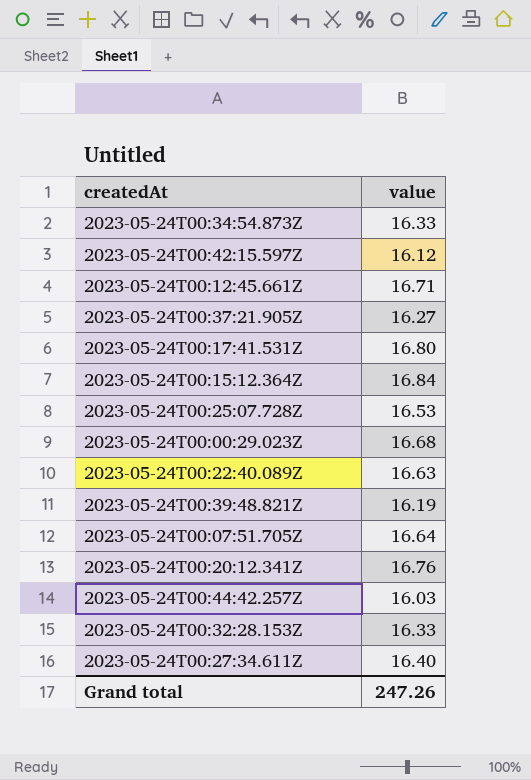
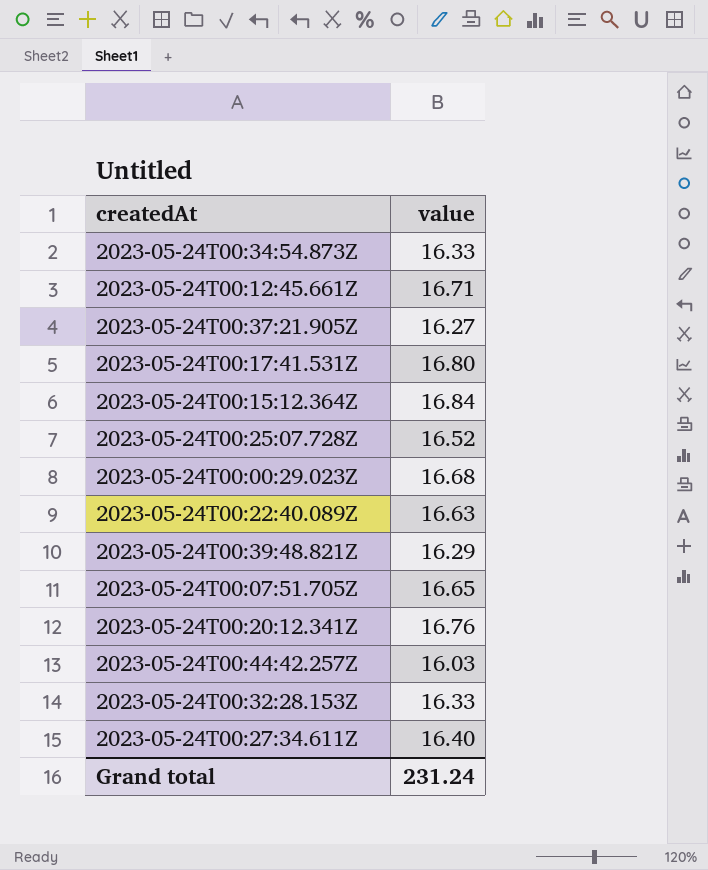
row 2023-05-24T00:42:15.597Z: 16.12 -> none
2023-05-24T00:25:07.728Z | value: 16.53 -> 16.52
2023-05-24T00:39:48.821Z | value: 16.19 -> 16.29
2023-05-24T00:07:51.705Z | value: 16.64 -> 16.65
Grand total | value: 247.26 -> 231.24

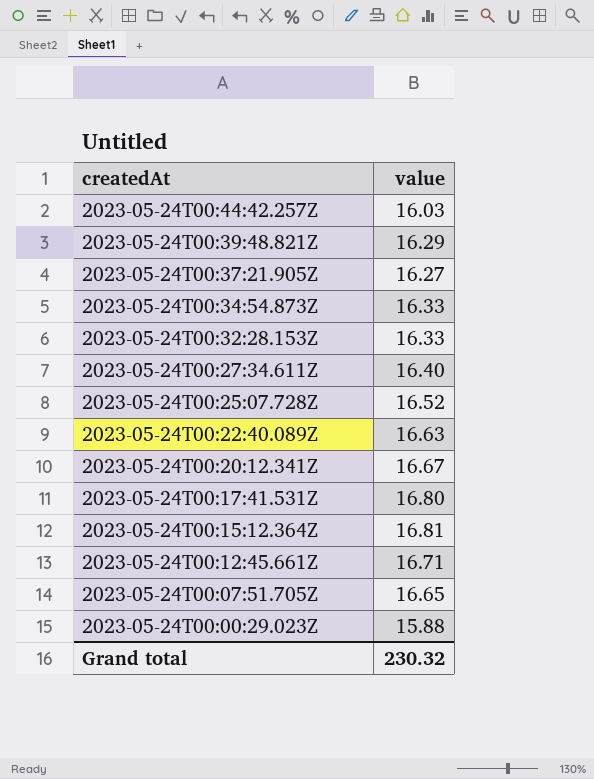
row order: none -> createdAt descending
2023-05-24T00:20:12.341Z | value: 16.76 -> 16.67
2023-05-24T00:15:12.364Z | value: 16.84 -> 16.81
2023-05-24T00:00:29.023Z | value: 16.68 -> 15.88
Grand total | value: 231.24 -> 230.32

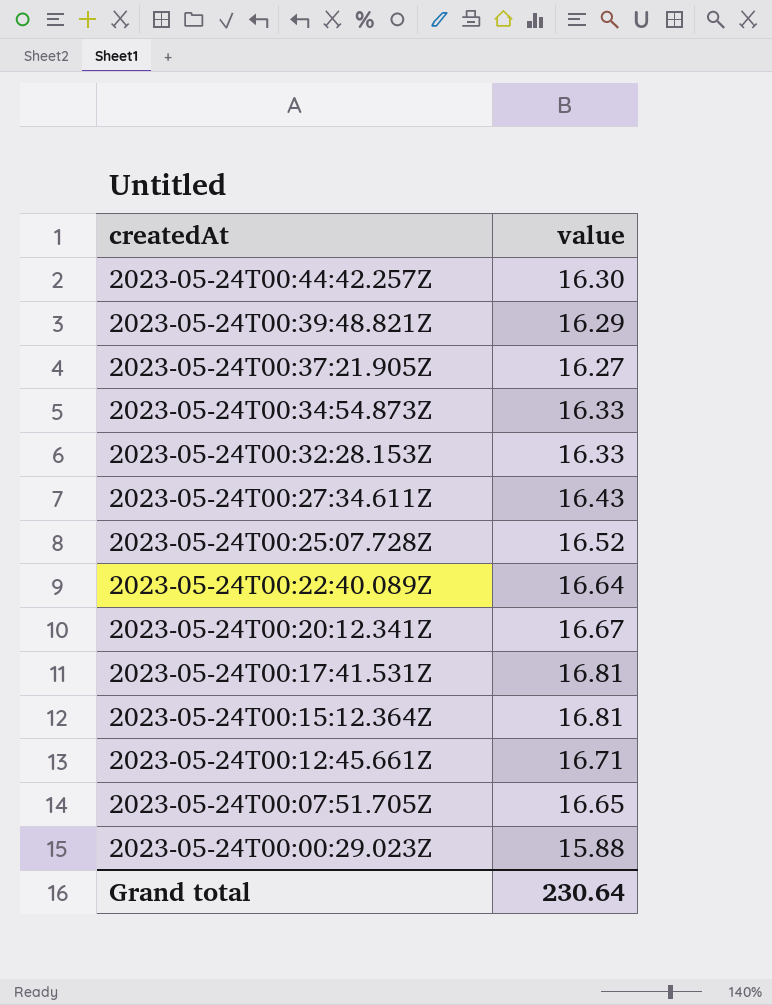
2023-05-24T00:44:42.257Z | value: 16.03 -> 16.30
2023-05-24T00:27:34.611Z | value: 16.40 -> 16.43
2023-05-24T00:22:40.089Z | value: 16.63 -> 16.64
2023-05-24T00:17:41.531Z | value: 16.80 -> 16.81
Grand total | value: 230.32 -> 230.64

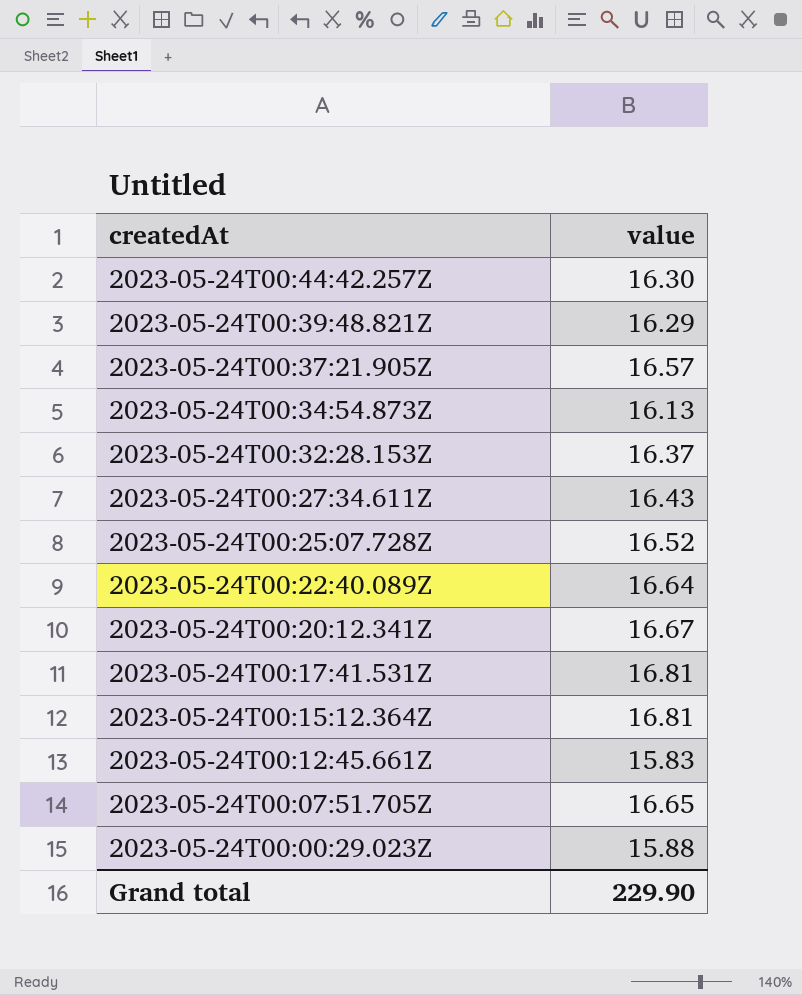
2023-05-24T00:37:21.905Z | value: 16.27 -> 16.57
2023-05-24T00:34:54.873Z | value: 16.33 -> 16.13
2023-05-24T00:32:28.153Z | value: 16.33 -> 16.37
2023-05-24T00:12:45.661Z | value: 16.71 -> 15.83
Grand total | value: 230.64 -> 229.90

